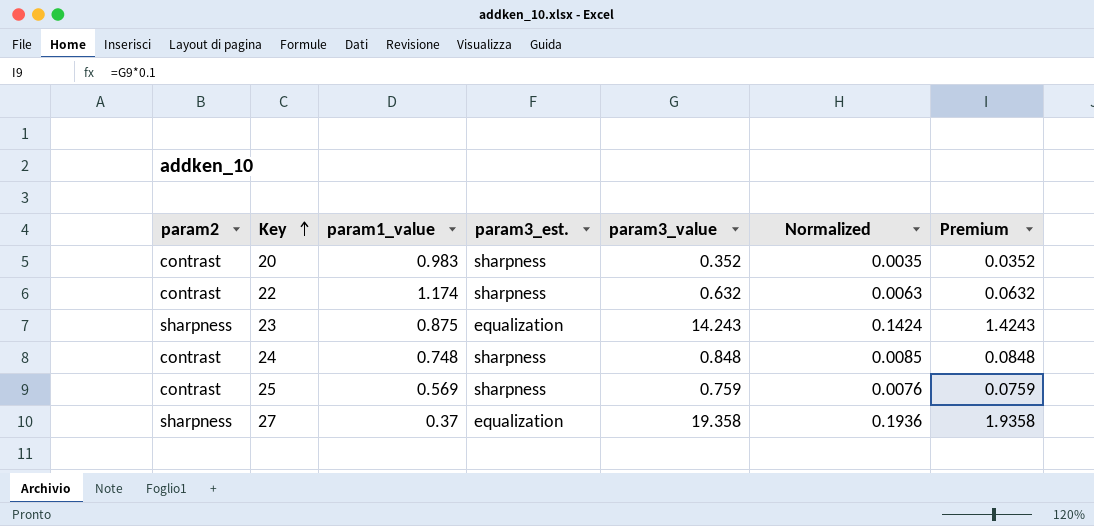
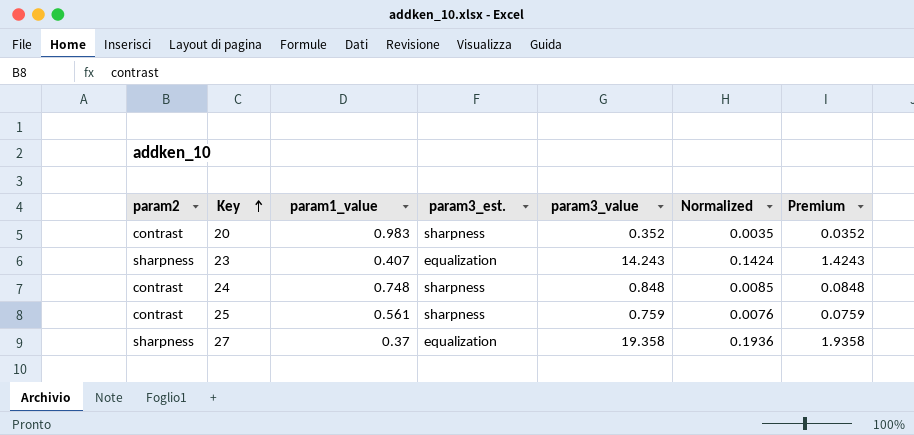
row 22: contrast | 1.174 | sharpness | 0.632 | 0.0063 | 0.0632 -> none
23 | param1_value: 0.875 -> 0.407
25 | param1_value: 0.569 -> 0.561

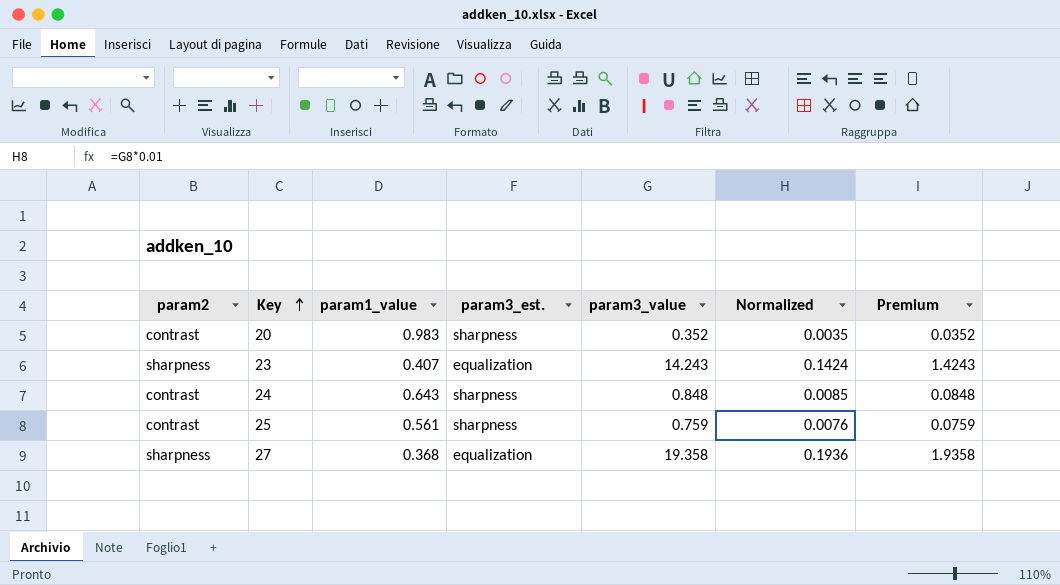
24 | param1_value: 0.748 -> 0.643
27 | param1_value: 0.37 -> 0.368

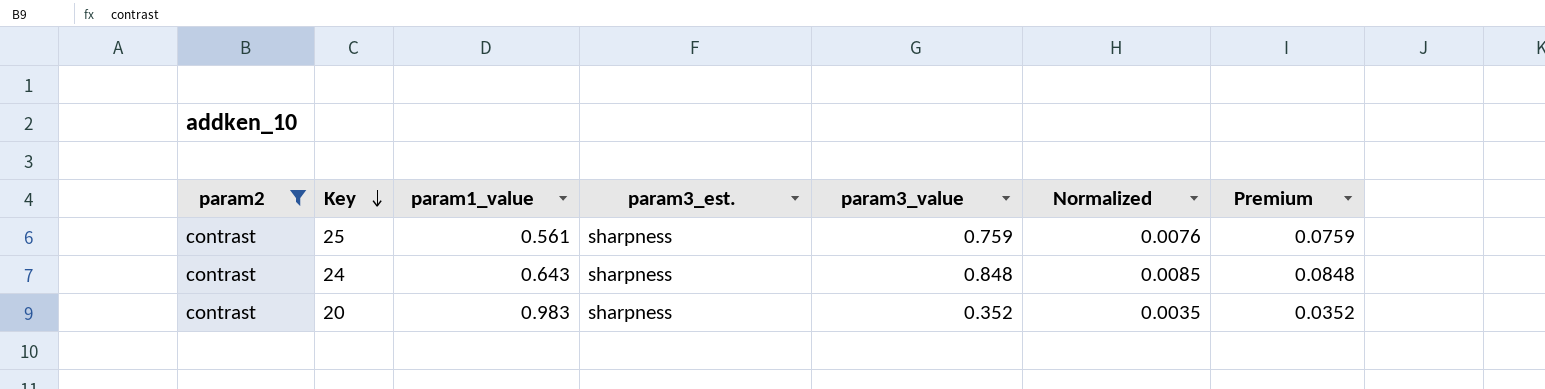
filter: none -> param2 = contrast
row order: Key ascending -> Key descending

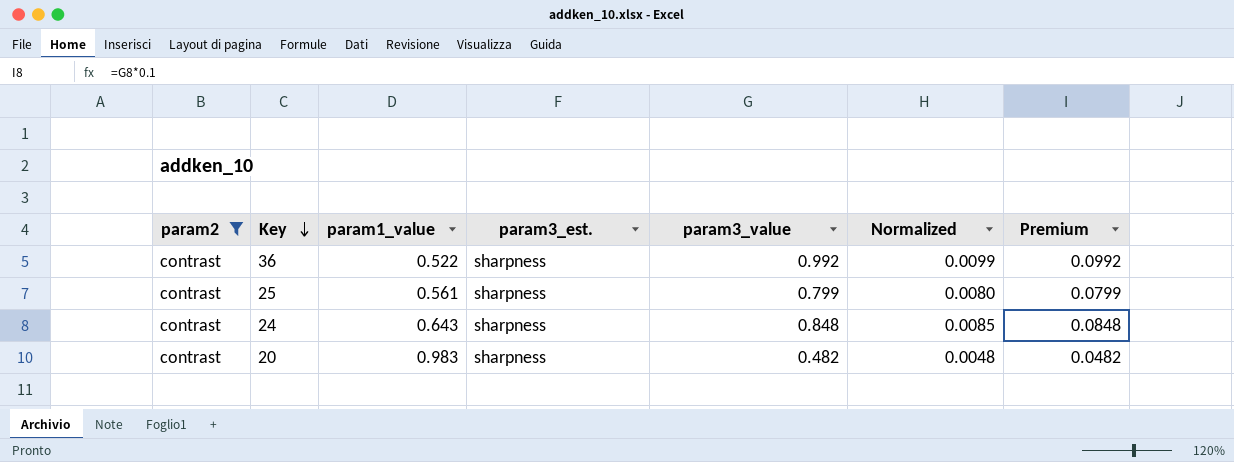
row 36: none -> contrast | 0.522 | sharpness | 0.992 | 0.0099 | 0.0992
25 | param3_value: 0.759 -> 0.799
25 | Normalized: 0.0076 -> 0.0080
25 | Premium: 0.0759 -> 0.0799
20 | param3_value: 0.352 -> 0.482
20 | Normalized: 0.0035 -> 0.0048
20 | Premium: 0.0352 -> 0.0482

